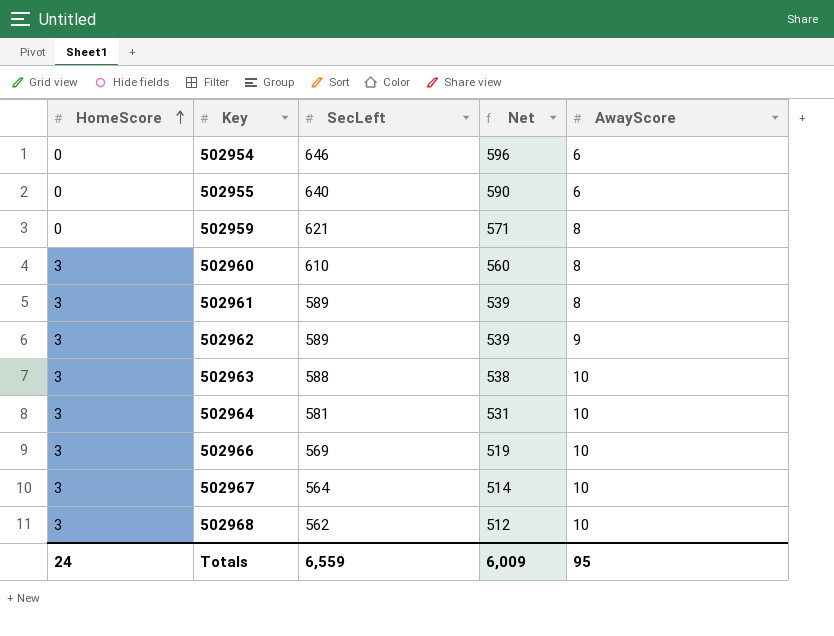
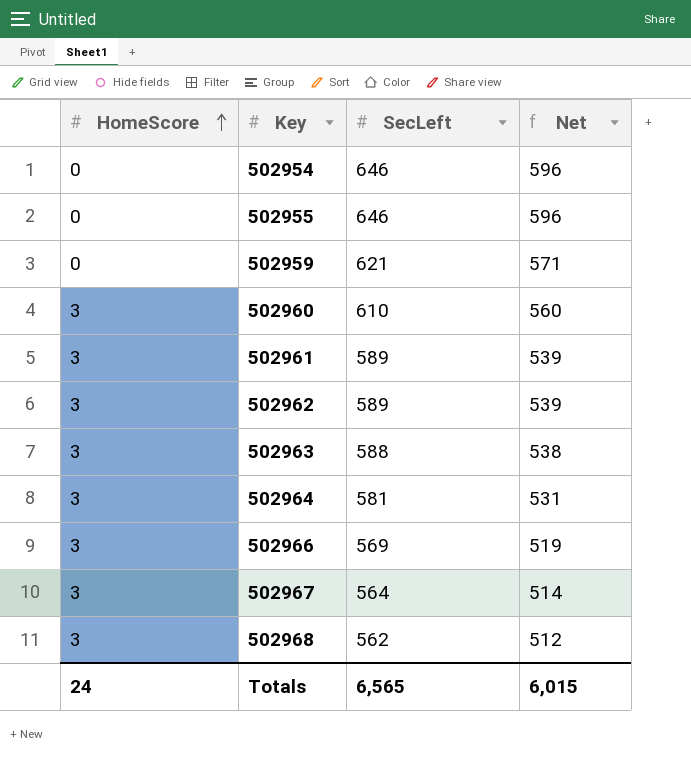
column AwayScore | position: 5 -> none
502955 | SecLeft: 640 -> 646
502955 | Net: 590 -> 596
Totals | SecLeft: 6,559 -> 6,565
Totals | Net: 6,009 -> 6,015

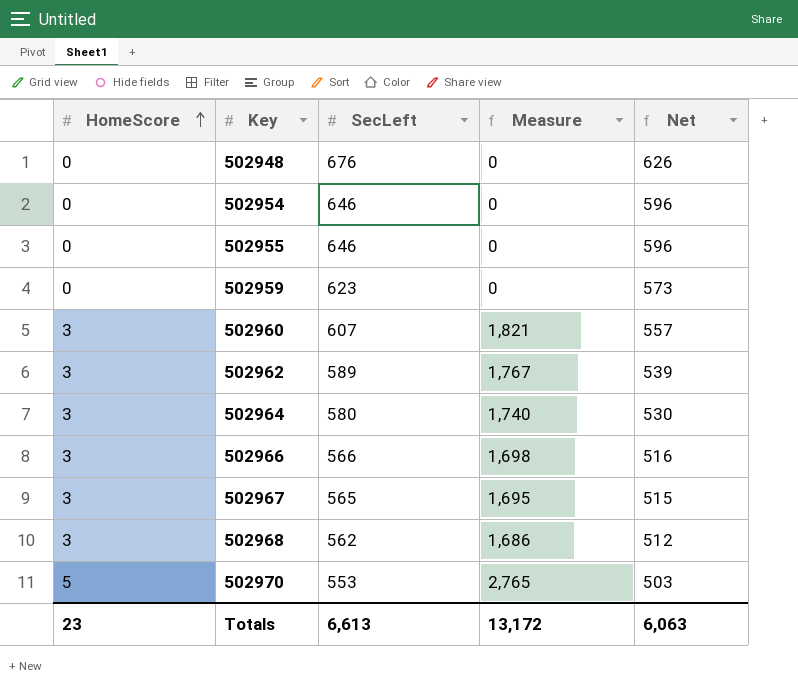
column Measure | formula: none -> [HomeScore] * [SecLeft]
row 502961: 3 | 589 | 539 -> none
row 502963: 3 | 588 | 538 -> none
row 502948: none -> 0 | 676 | 0 | 626
502959 | SecLeft: 621 -> 623
502959 | Net: 571 -> 573
502960 | SecLeft: 610 -> 607
502960 | Net: 560 -> 557
502964 | SecLeft: 581 -> 580
502964 | Net: 531 -> 530
502966 | SecLeft: 569 -> 566
502966 | Net: 519 -> 516
502967 | SecLeft: 564 -> 565
502967 | Net: 514 -> 515
row 502970: none -> 5 | 553 | 2,765 | 503
Totals | HomeScore: 24 -> 23
Totals | SecLeft: 6,565 -> 6,613
Totals | Net: 6,015 -> 6,063

